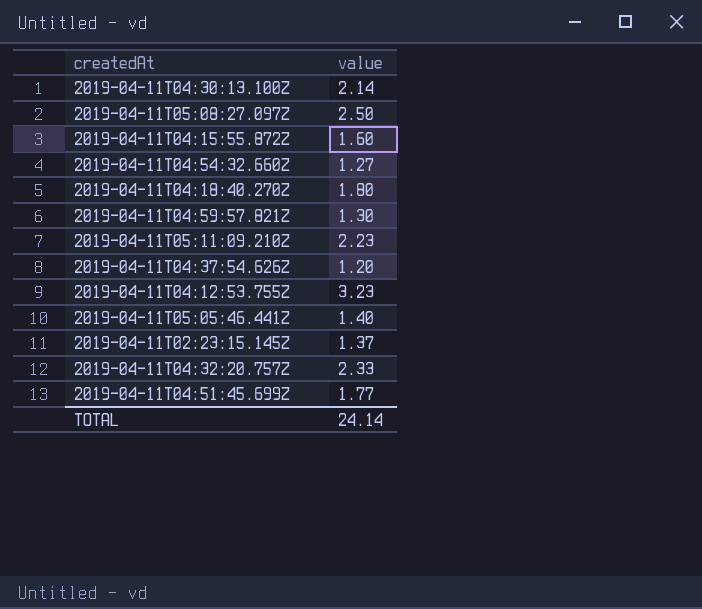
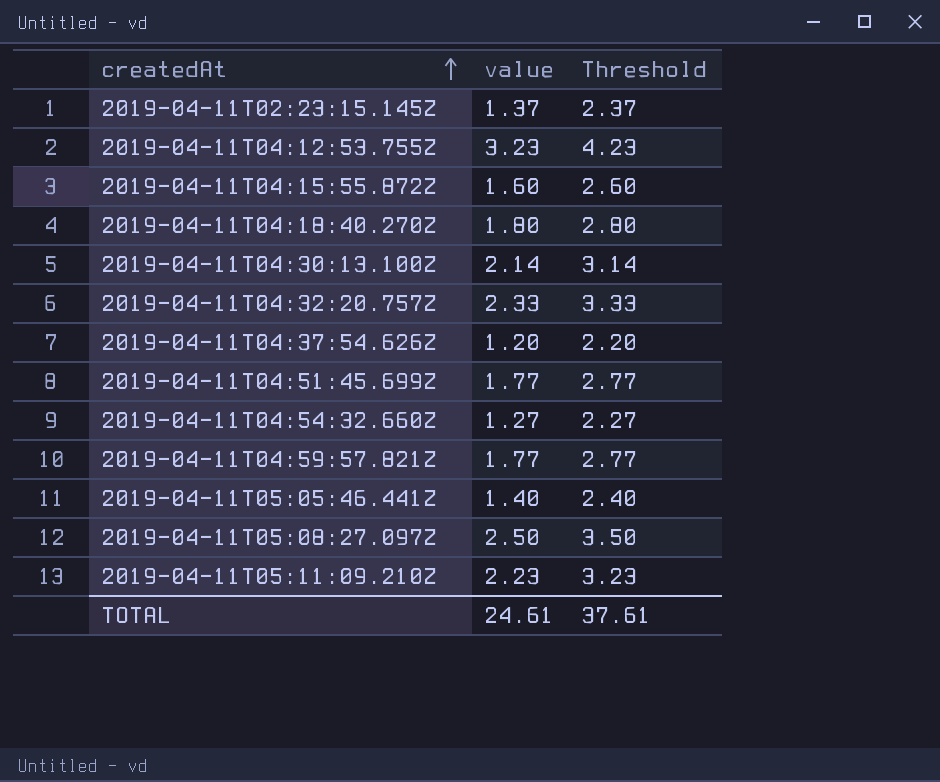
row order: none -> createdAt ascending
column Threshold | formula: none -> [value] + 1
2019-04-11T04:59:57.821Z | value: 1.30 -> 1.77
TOTAL | value: 24.14 -> 24.61

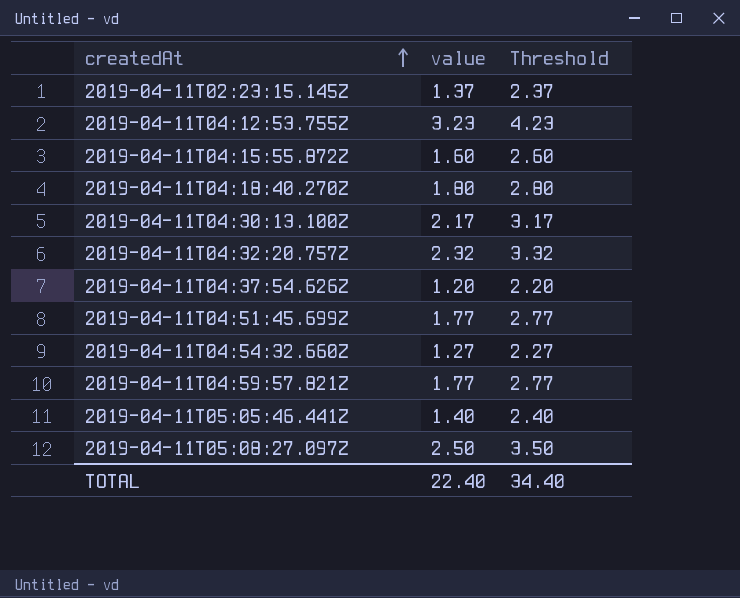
row 2019-04-11T05:11:09.210Z: 2.23 | 3.23 -> none
2019-04-11T04:30:13.100Z | value: 2.14 -> 2.17
2019-04-11T04:30:13.100Z | Threshold: 3.14 -> 3.17
2019-04-11T04:32:20.757Z | value: 2.33 -> 2.32
2019-04-11T04:32:20.757Z | Threshold: 3.33 -> 3.32
TOTAL | value: 24.61 -> 22.40
TOTAL | Threshold: 37.61 -> 34.40

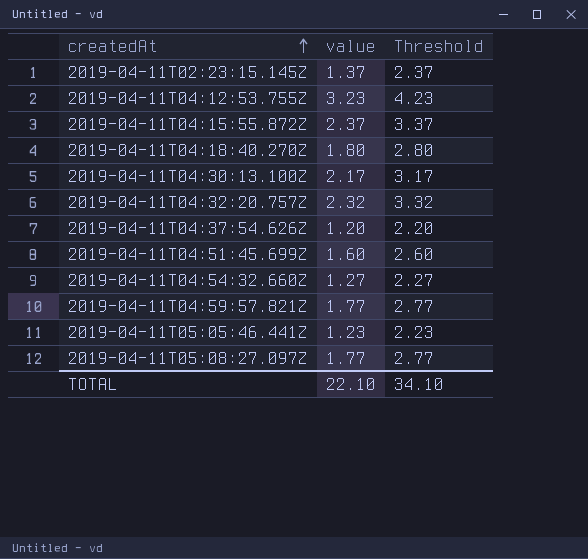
2019-04-11T04:15:55.872Z | value: 1.60 -> 2.37
2019-04-11T04:15:55.872Z | Threshold: 2.60 -> 3.37
2019-04-11T04:51:45.699Z | value: 1.77 -> 1.60
2019-04-11T04:51:45.699Z | Threshold: 2.77 -> 2.60
2019-04-11T05:05:46.441Z | value: 1.40 -> 1.23
2019-04-11T05:05:46.441Z | Threshold: 2.40 -> 2.23
2019-04-11T05:08:27.097Z | value: 2.50 -> 1.77
2019-04-11T05:08:27.097Z | Threshold: 3.50 -> 2.77
TOTAL | value: 22.40 -> 22.10
TOTAL | Threshold: 34.40 -> 34.10

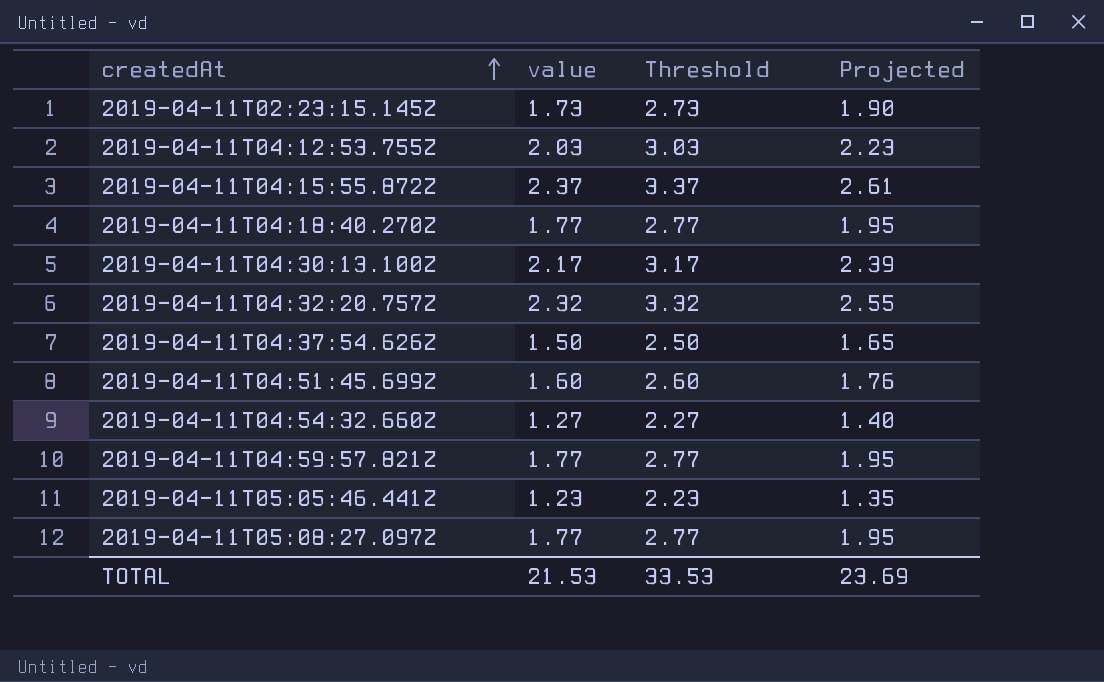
column Projected | formula: none -> [value] * 1.1
2019-04-11T02:23:15.145Z | value: 1.37 -> 1.73
2019-04-11T02:23:15.145Z | Threshold: 2.37 -> 2.73
2019-04-11T04:12:53.755Z | value: 3.23 -> 2.03
2019-04-11T04:12:53.755Z | Threshold: 4.23 -> 3.03
2019-04-11T04:18:40.270Z | value: 1.80 -> 1.77
2019-04-11T04:18:40.270Z | Threshold: 2.80 -> 2.77
2019-04-11T04:37:54.626Z | value: 1.20 -> 1.50
2019-04-11T04:37:54.626Z | Threshold: 2.20 -> 2.50
TOTAL | value: 22.10 -> 21.53
TOTAL | Threshold: 34.10 -> 33.53

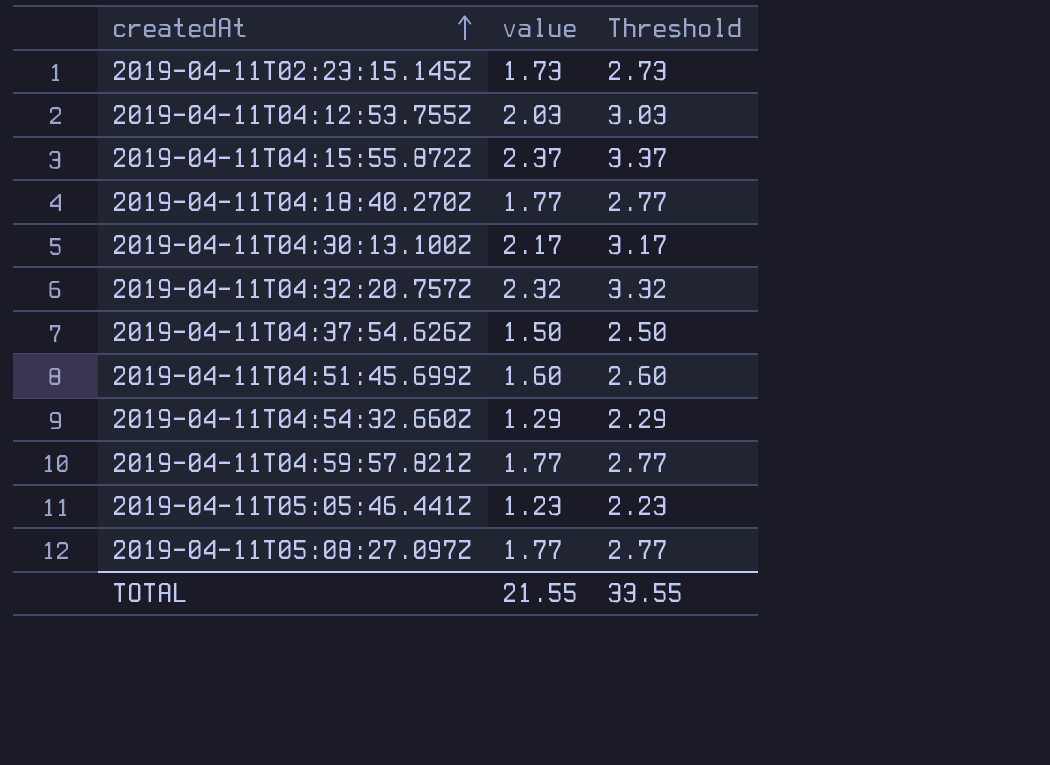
column Projected | formula: [value] * 1.1 -> none
2019-04-11T04:54:32.660Z | value: 1.27 -> 1.29
2019-04-11T04:54:32.660Z | Threshold: 2.27 -> 2.29
TOTAL | value: 21.53 -> 21.55
TOTAL | Threshold: 33.53 -> 33.55

